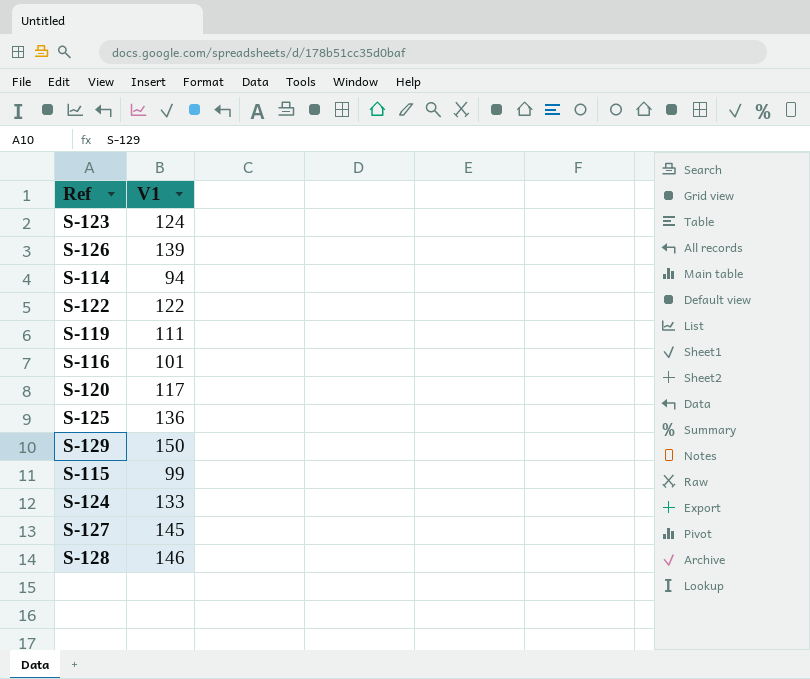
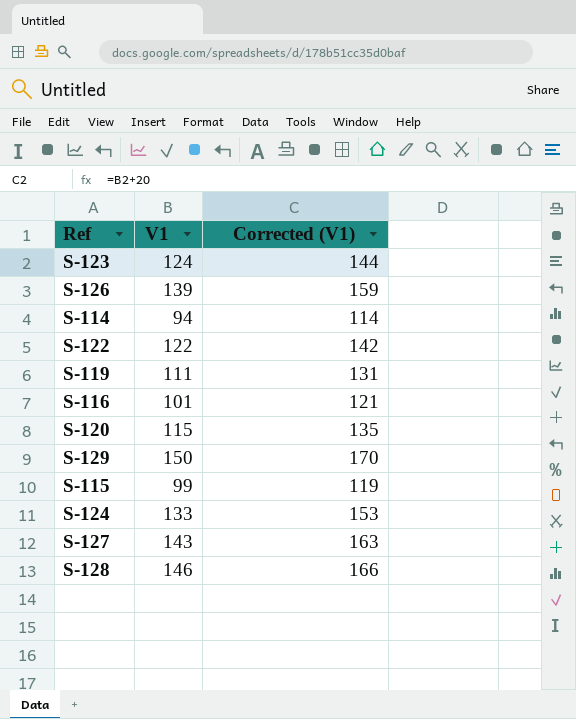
column Corrected (V1) | formula: none -> [V1] + 20
row S-125: 136 -> none
S-120 | V1: 117 -> 115
S-127 | V1: 145 -> 143

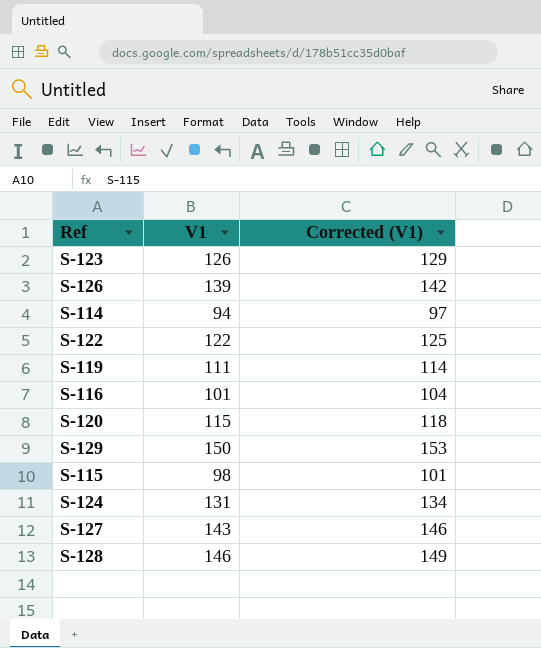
column Corrected (V1) | formula: [V1] + 20 -> [V1] + 3
S-123 | V1: 124 -> 126
S-115 | V1: 99 -> 98
S-124 | V1: 133 -> 131

